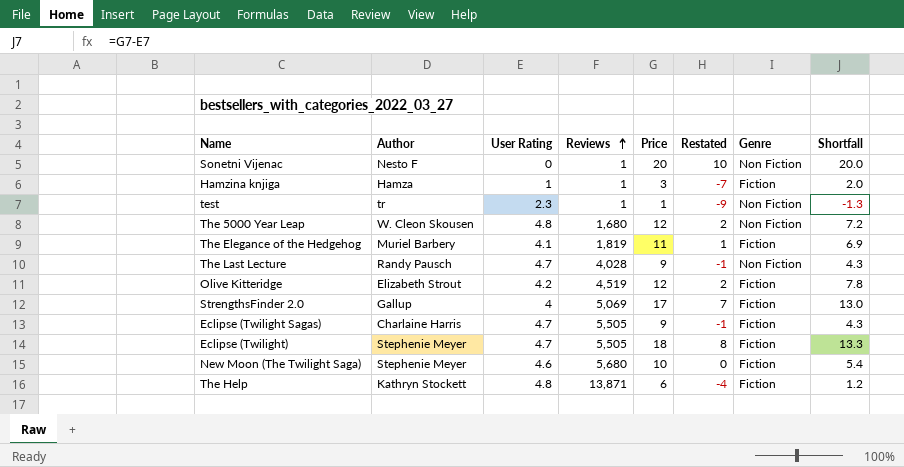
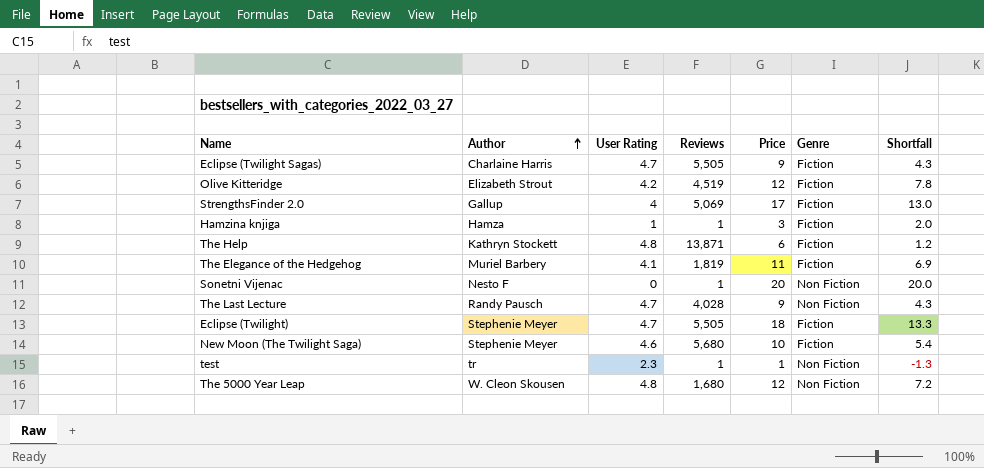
row order: Reviews ascending -> Author ascending
column Restated | formula: [Price] - 10 -> none

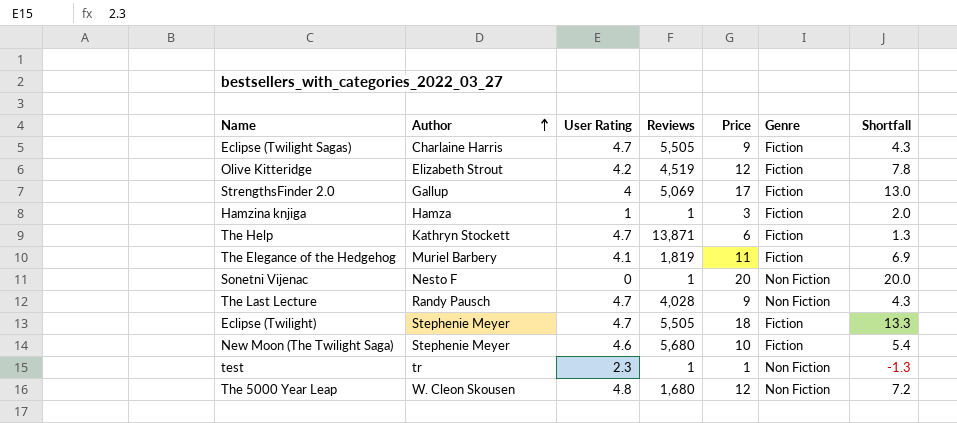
The Help | User Rating: 4.8 -> 4.7
The Help | Shortfall: 1.2 -> 1.3

